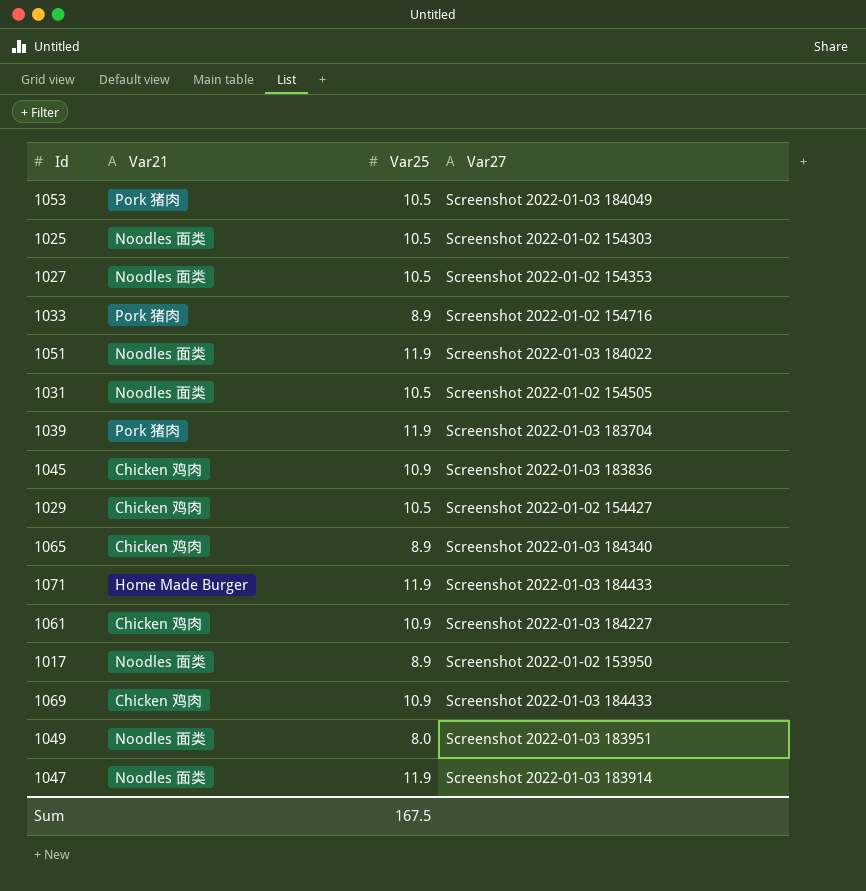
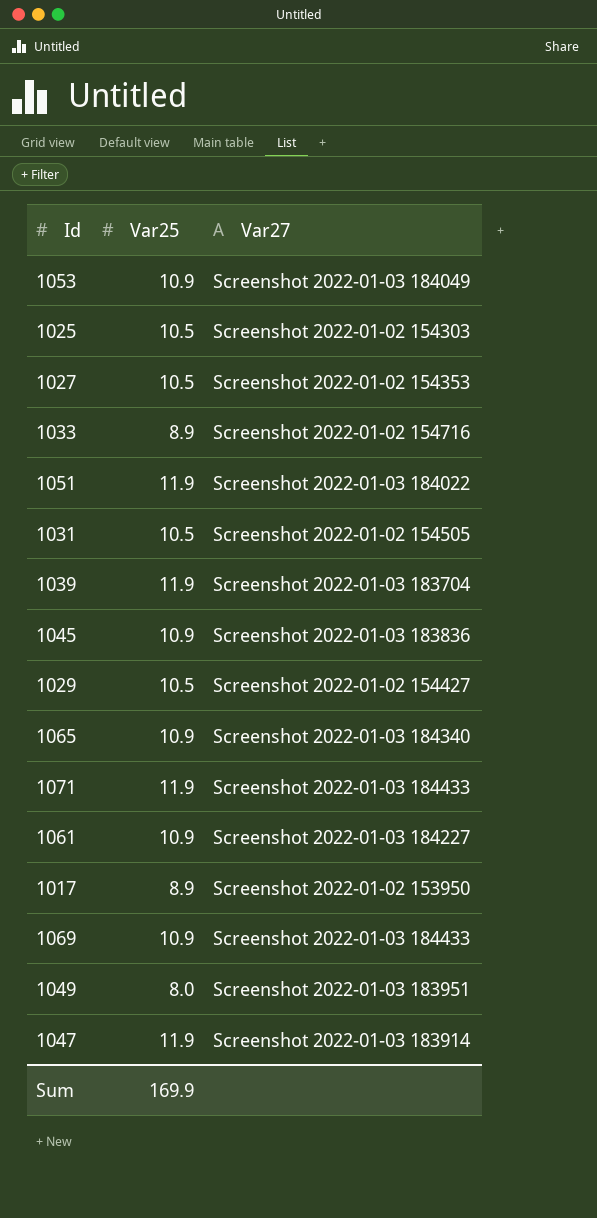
column Var21 | position: 2 -> none
1053 | Var25: 10.5 -> 10.9
1065 | Var25: 8.9 -> 10.9
Sum | Var25: 167.5 -> 169.9

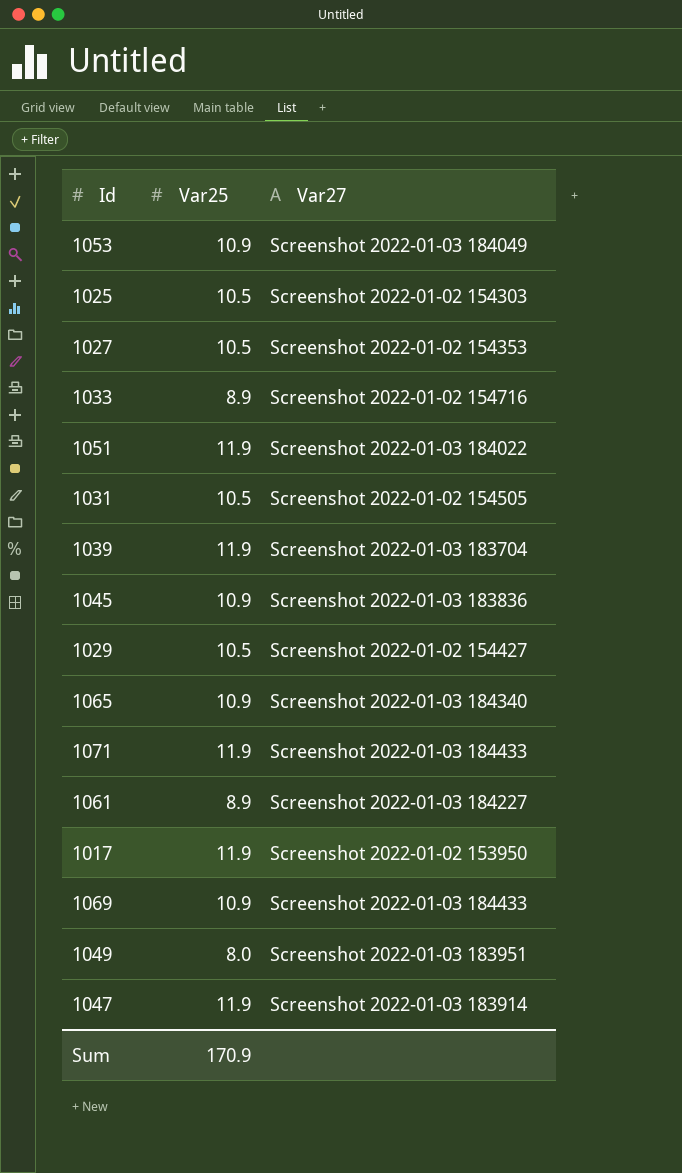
1061 | Var25: 10.9 -> 8.9
1017 | Var25: 8.9 -> 11.9
Sum | Var25: 169.9 -> 170.9

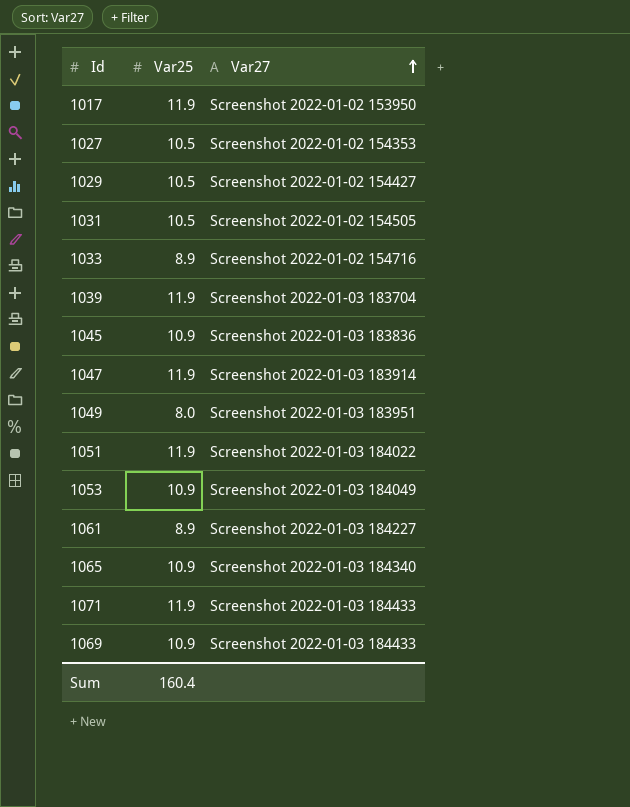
row order: none -> Var27 ascending
row 1025: 10.5 | Screenshot 2022-01-02 154303 -> none
Sum | Var25: 170.9 -> 160.4

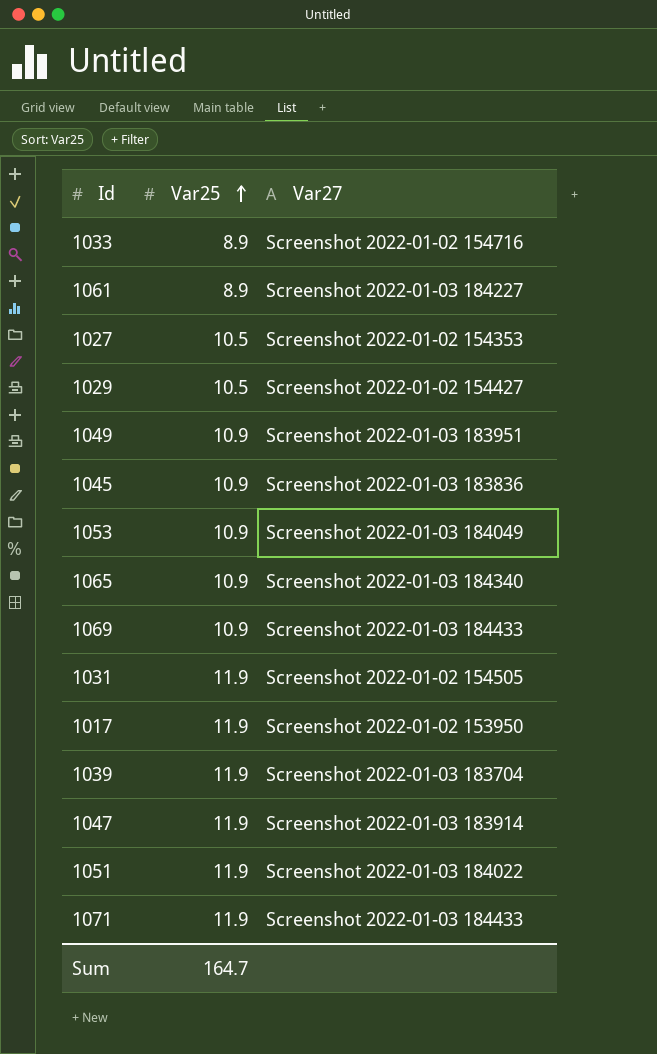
row order: Var27 ascending -> Var25 ascending
1049 | Var25: 8.0 -> 10.9
1031 | Var25: 10.5 -> 11.9
Sum | Var25: 160.4 -> 164.7

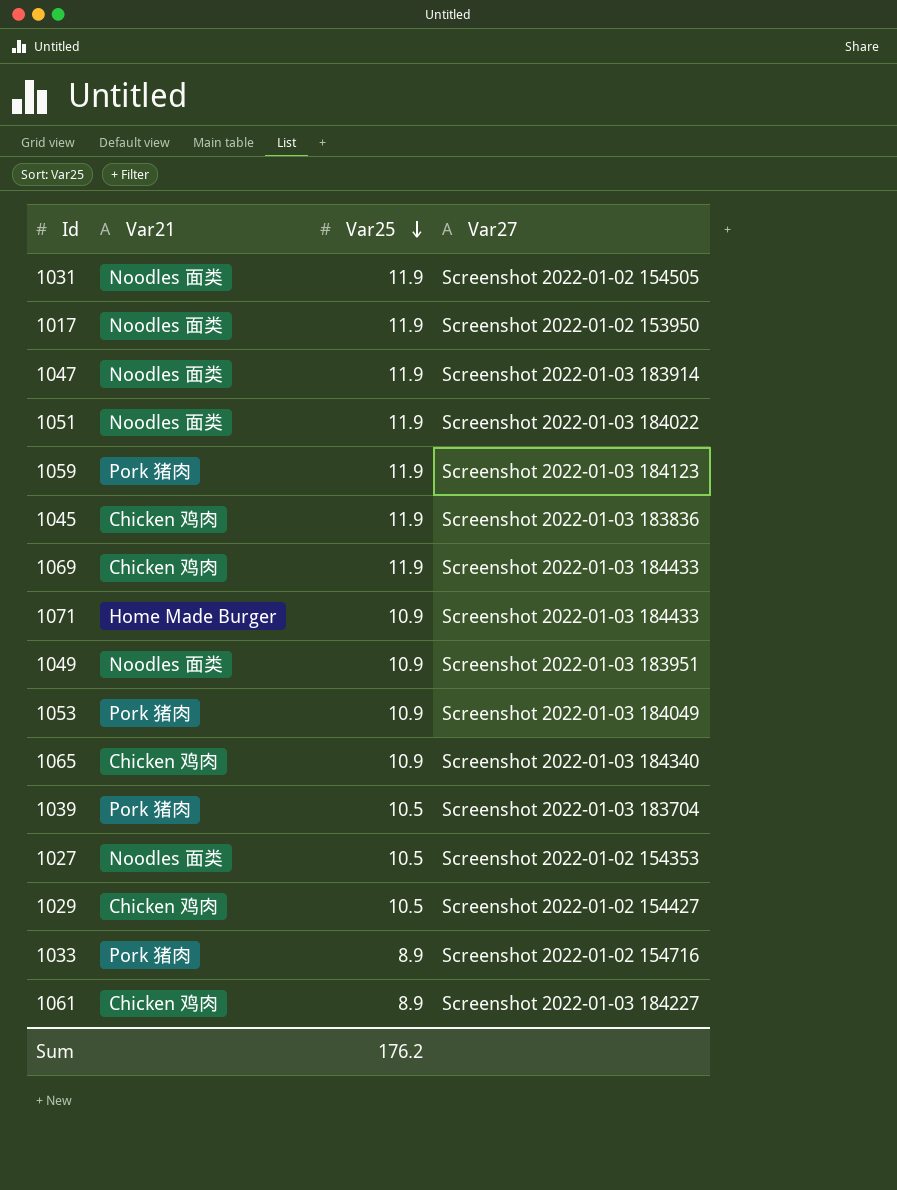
row order: Var25 ascending -> Var25 descending
column Var21 | position: none -> 2
row 1059: none -> Pork 猪肉 | 11.9 | Screenshot 2022-01-03 184123
1045 | Var25: 10.9 -> 11.9
1069 | Var25: 10.9 -> 11.9
1071 | Var25: 11.9 -> 10.9
1039 | Var25: 11.9 -> 10.5
Sum | Var25: 164.7 -> 176.2

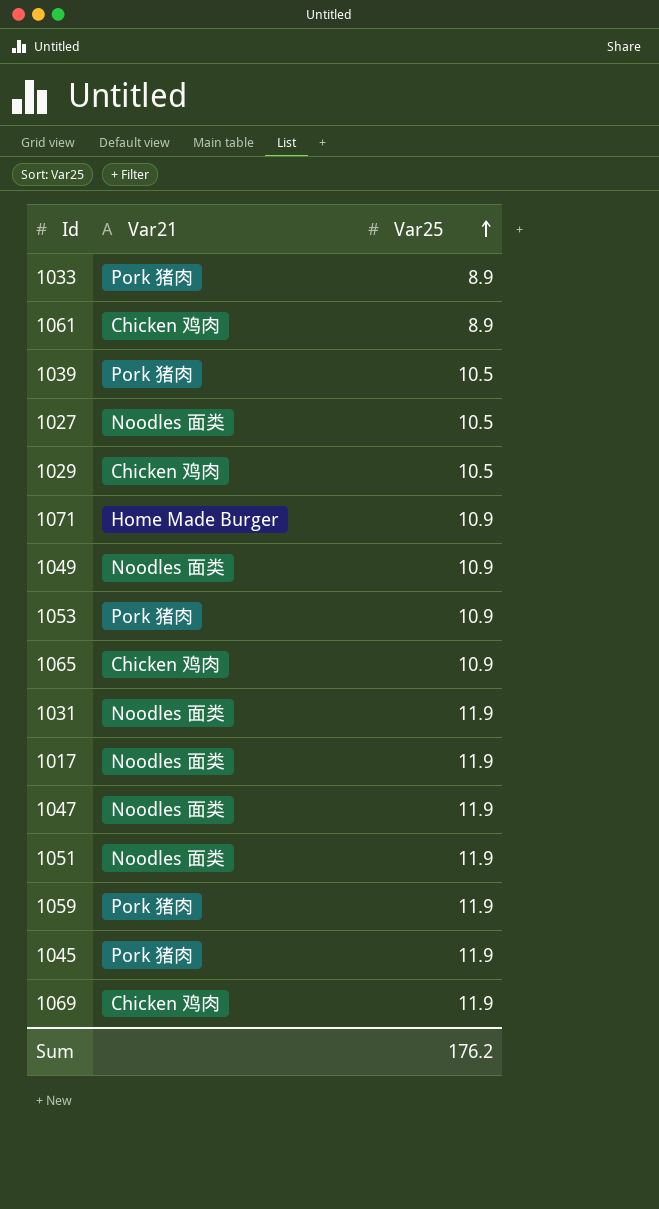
row order: Var25 descending -> Var25 ascending
column Var27 | position: 4 -> none
1045 | Var21: Chicken 鸡肉 -> Pork 猪肉

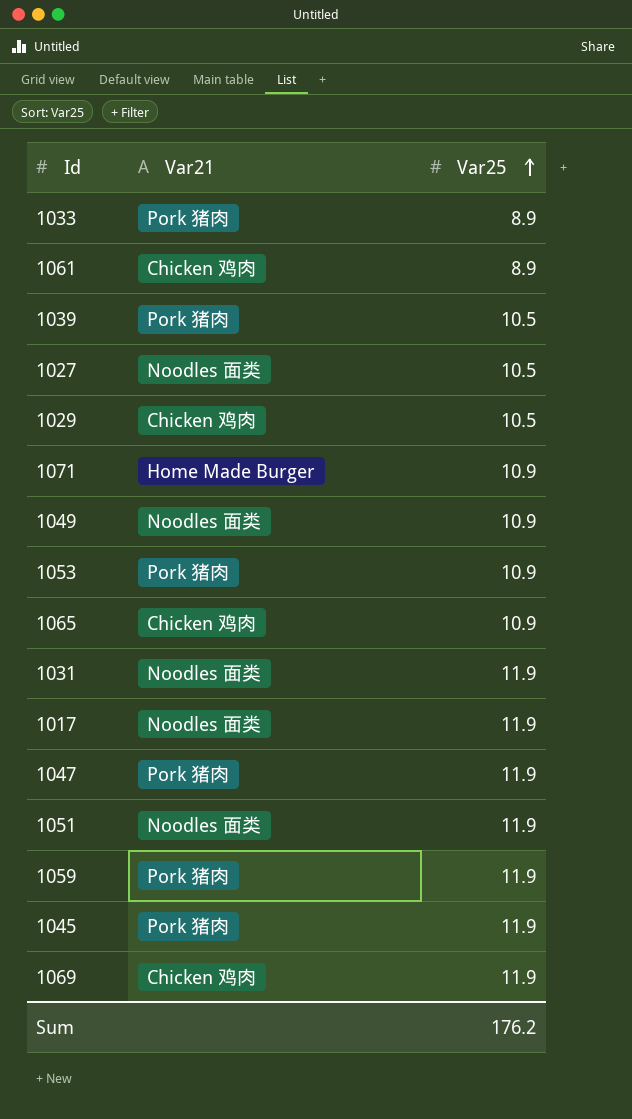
1047 | Var21: Noodles 面类 -> Pork 猪肉

